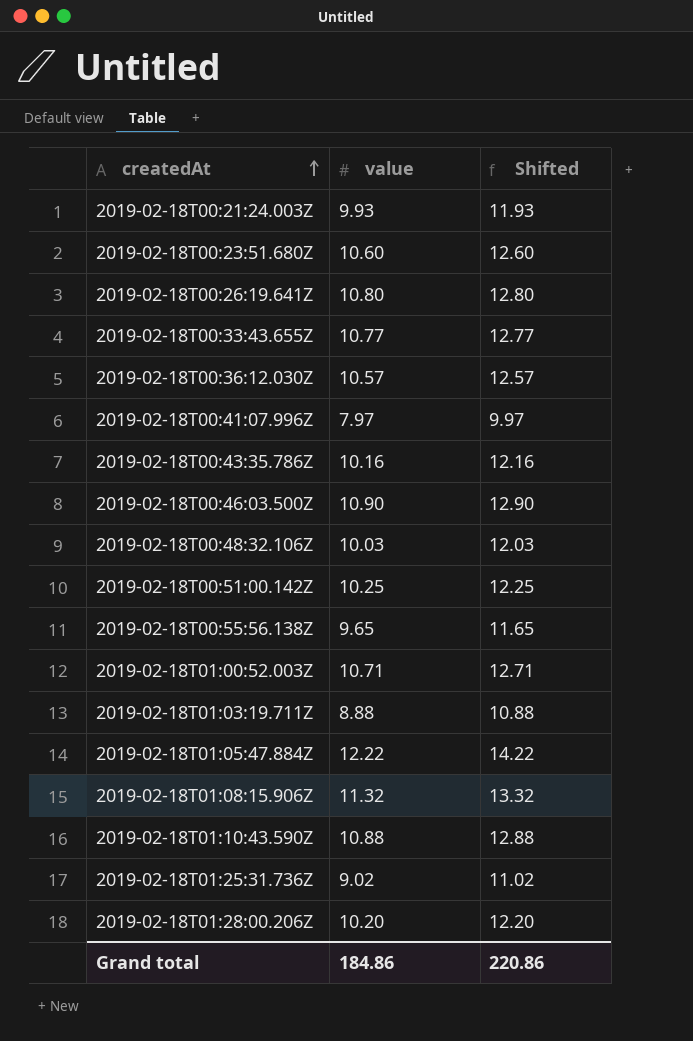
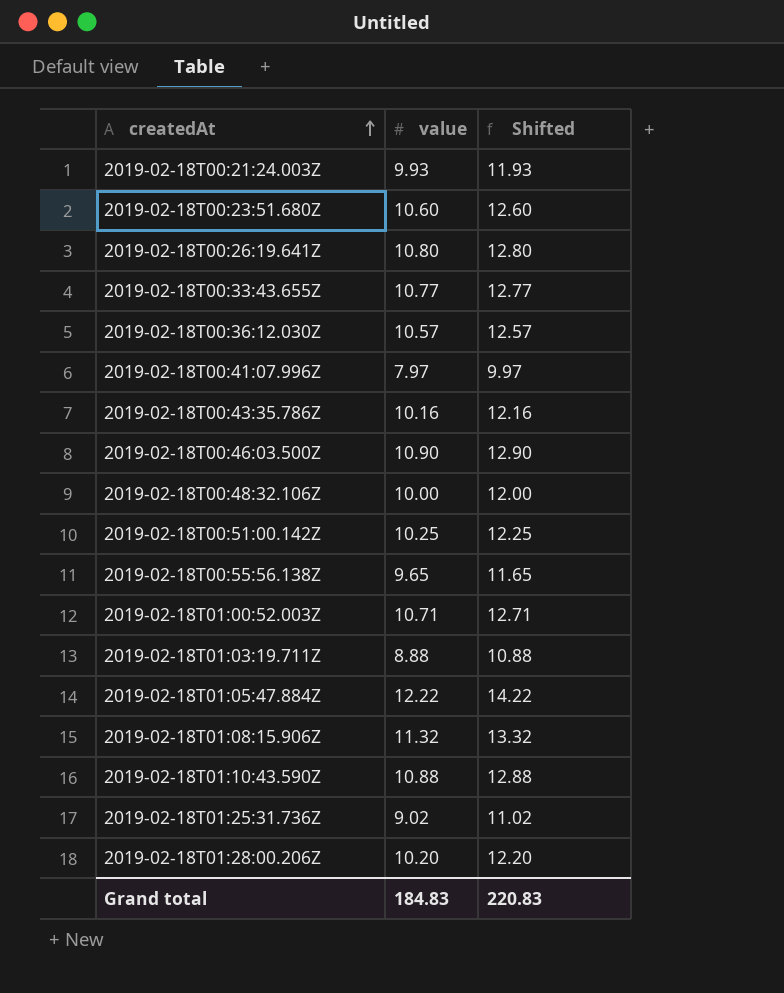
2019-02-18T00:48:32.106Z | value: 10.03 -> 10.00
2019-02-18T00:48:32.106Z | Shifted: 12.03 -> 12.00
Grand total | value: 184.86 -> 184.83
Grand total | Shifted: 220.86 -> 220.83

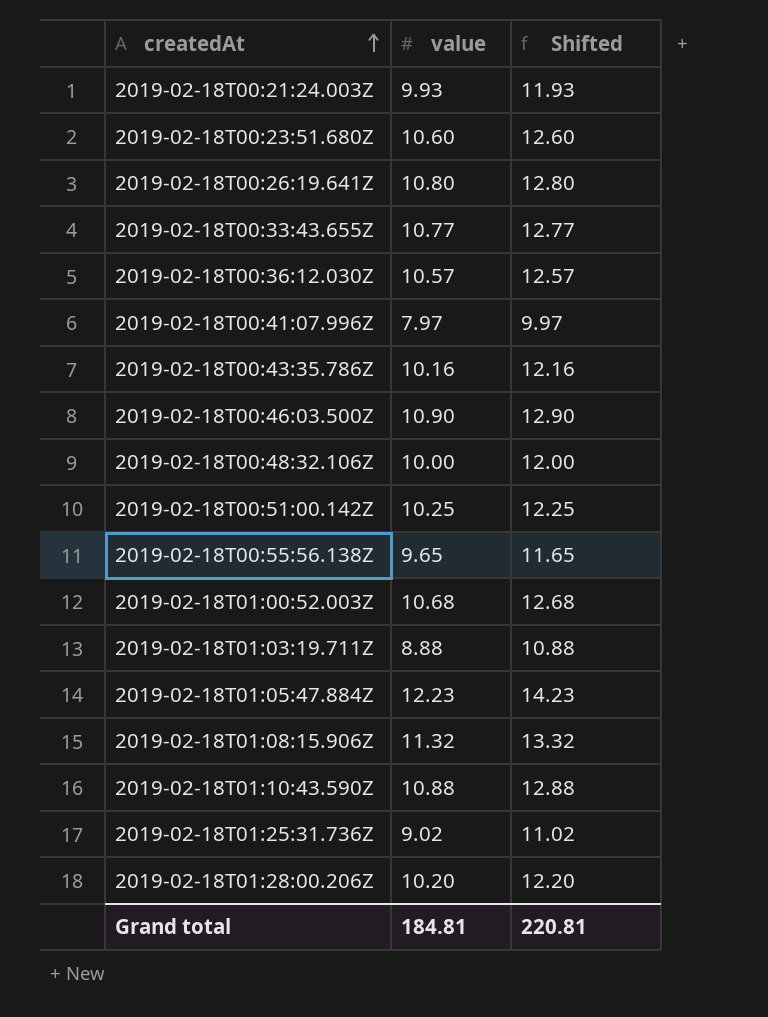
2019-02-18T01:00:52.003Z | value: 10.71 -> 10.68
2019-02-18T01:00:52.003Z | Shifted: 12.71 -> 12.68
2019-02-18T01:05:47.884Z | value: 12.22 -> 12.23
2019-02-18T01:05:47.884Z | Shifted: 14.22 -> 14.23
Grand total | value: 184.83 -> 184.81
Grand total | Shifted: 220.83 -> 220.81

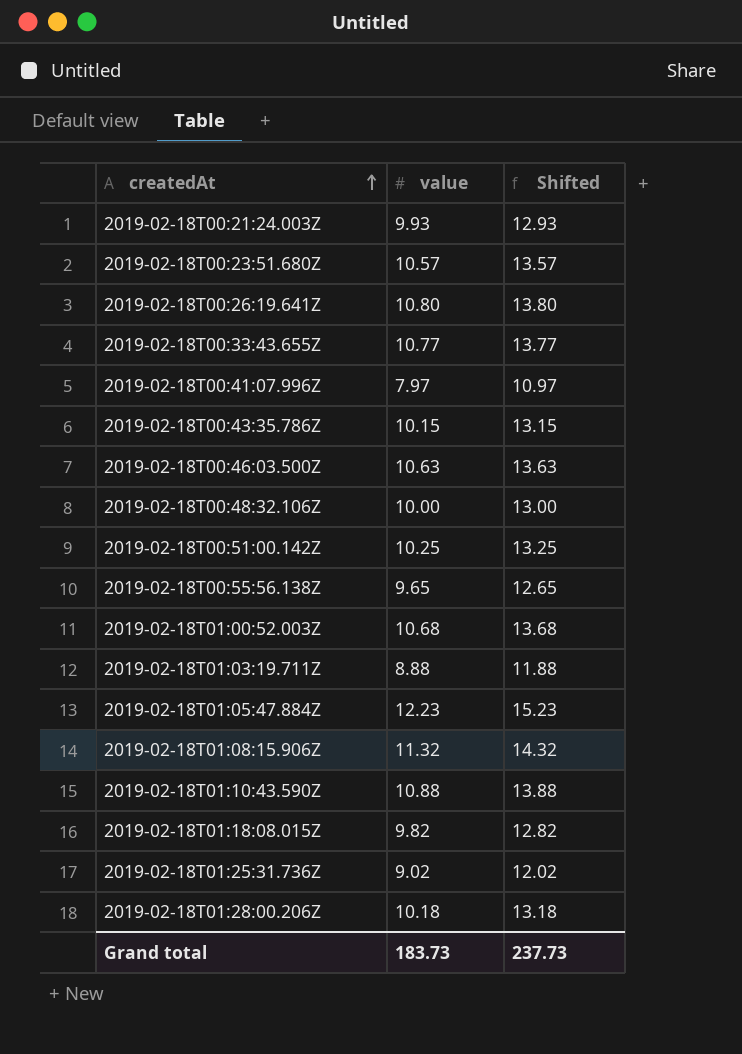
column Shifted | formula: [value] + 2 -> [value] + 3
row 2019-02-18T00:36:12.030Z: 10.57 | 12.57 -> none
2019-02-18T00:23:51.680Z | value: 10.60 -> 10.57
2019-02-18T00:43:35.786Z | value: 10.16 -> 10.15
2019-02-18T00:46:03.500Z | value: 10.90 -> 10.63
row 2019-02-18T01:18:08.015Z: none -> 9.82 | 12.82
2019-02-18T01:28:00.206Z | value: 10.20 -> 10.18
Grand total | value: 184.81 -> 183.73
Grand total | Shifted: 220.81 -> 237.73

